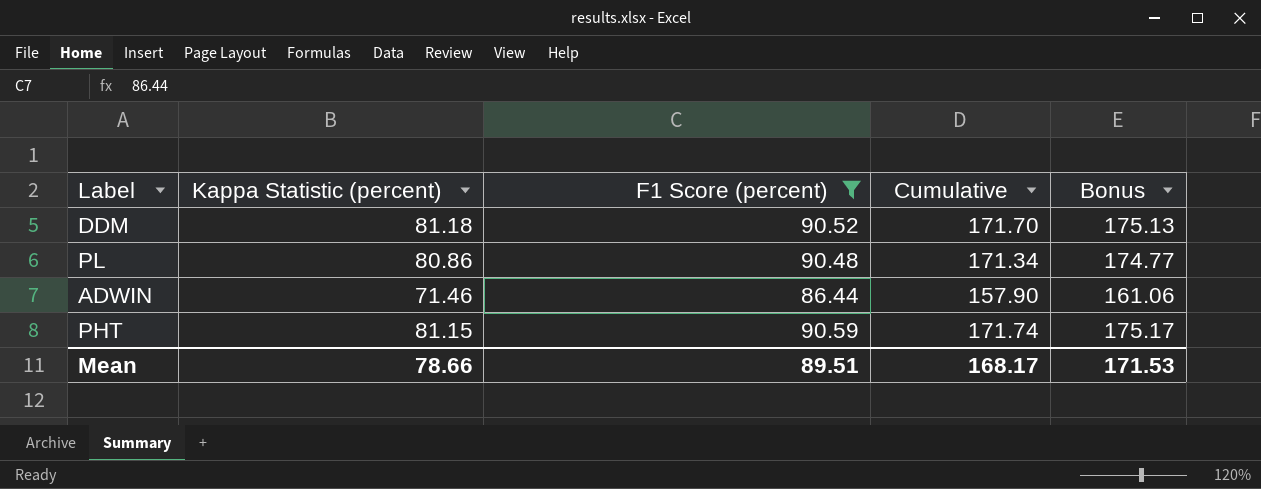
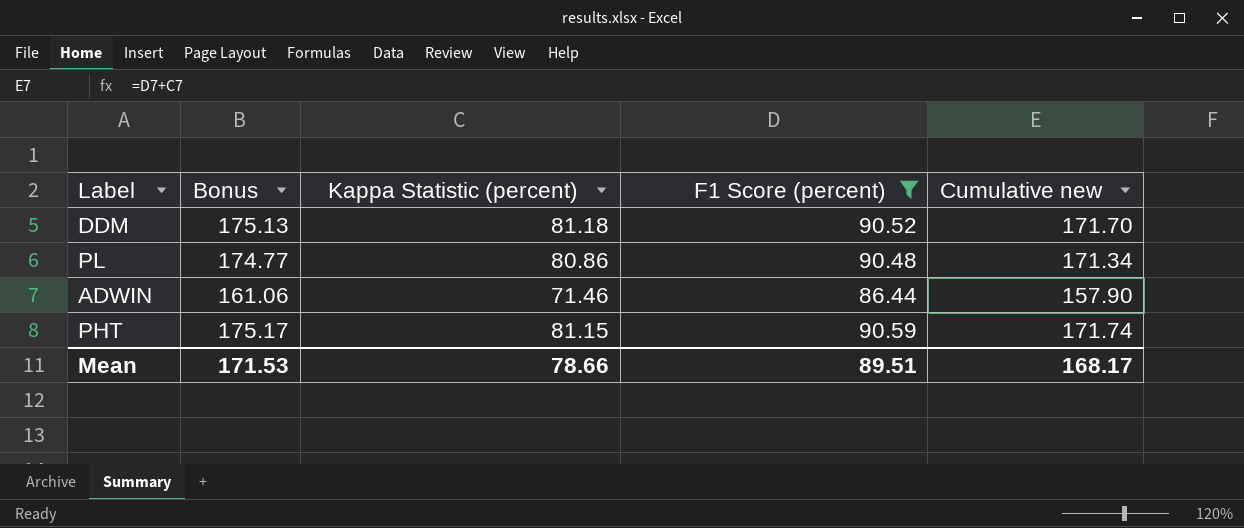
column Bonus | position: 5 -> 2
column name: Cumulative -> Cumulative new

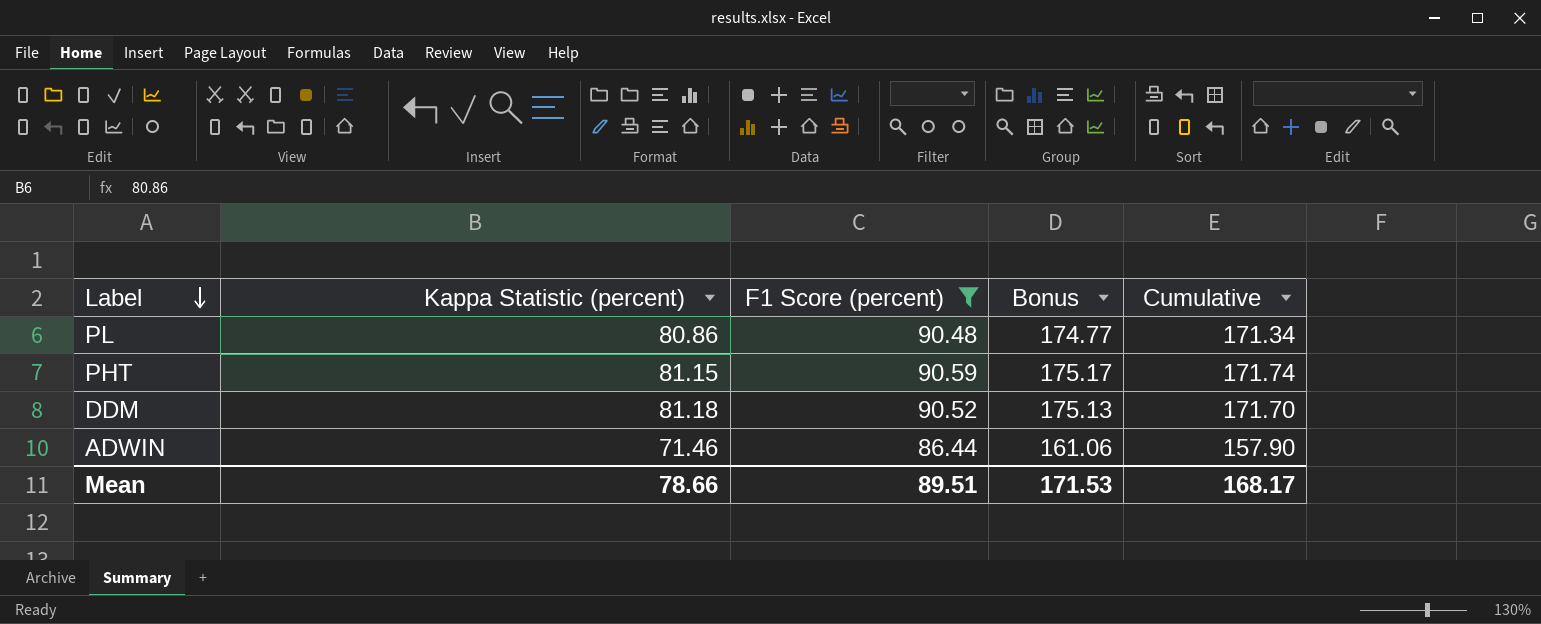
row order: none -> Label descending
column Bonus | position: 2 -> 4
column name: Cumulative new -> Cumulative

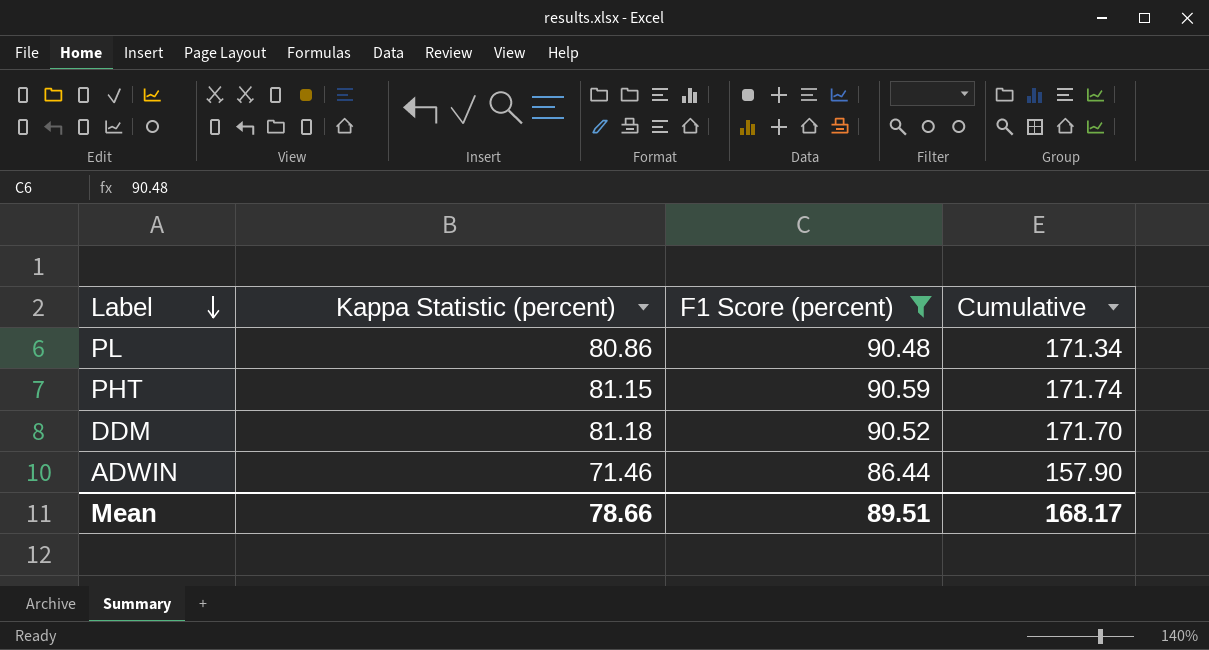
column Bonus | formula: [Cumulative] * 1.02 -> none

